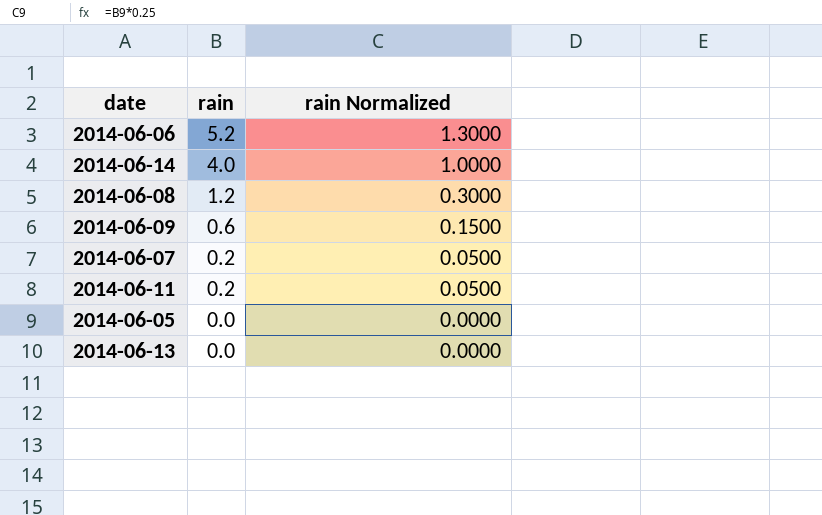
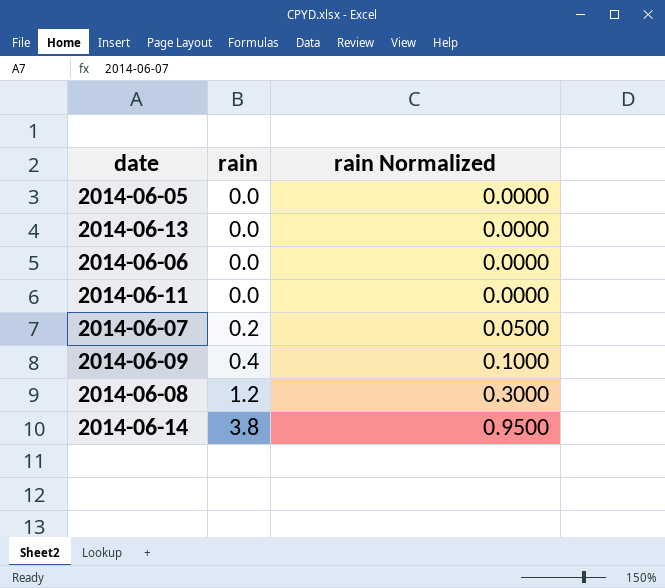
row order: rain descending -> rain ascending
2014-06-06 | rain: 5.2 -> 0.0
2014-06-06 | rain Normalized: 1.3000 -> 0.0000
2014-06-11 | rain: 0.2 -> 0.0
2014-06-11 | rain Normalized: 0.0500 -> 0.0000
2014-06-09 | rain: 0.6 -> 0.4
2014-06-09 | rain Normalized: 0.1500 -> 0.1000
2014-06-14 | rain: 4.0 -> 3.8
2014-06-14 | rain Normalized: 1.0000 -> 0.9500

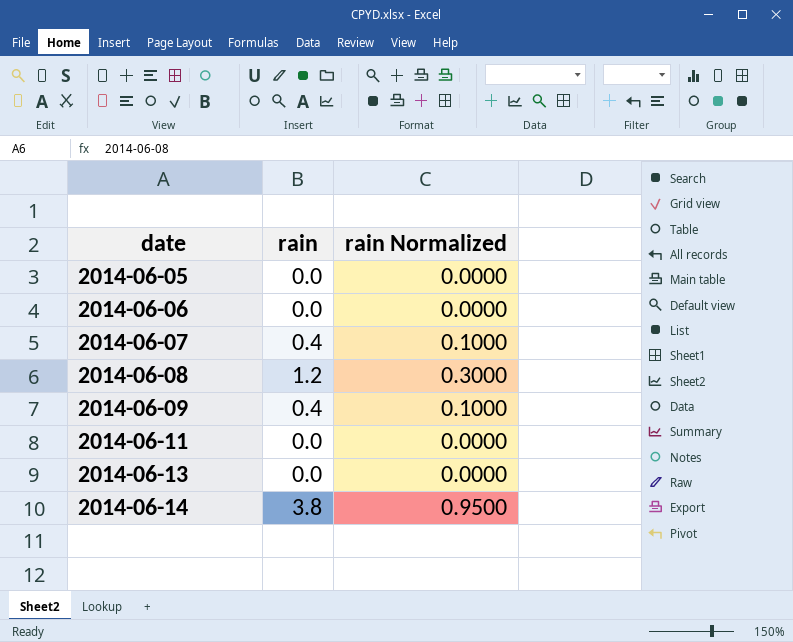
row order: rain ascending -> date ascending
2014-06-07 | rain: 0.2 -> 0.4
2014-06-07 | rain Normalized: 0.0500 -> 0.1000

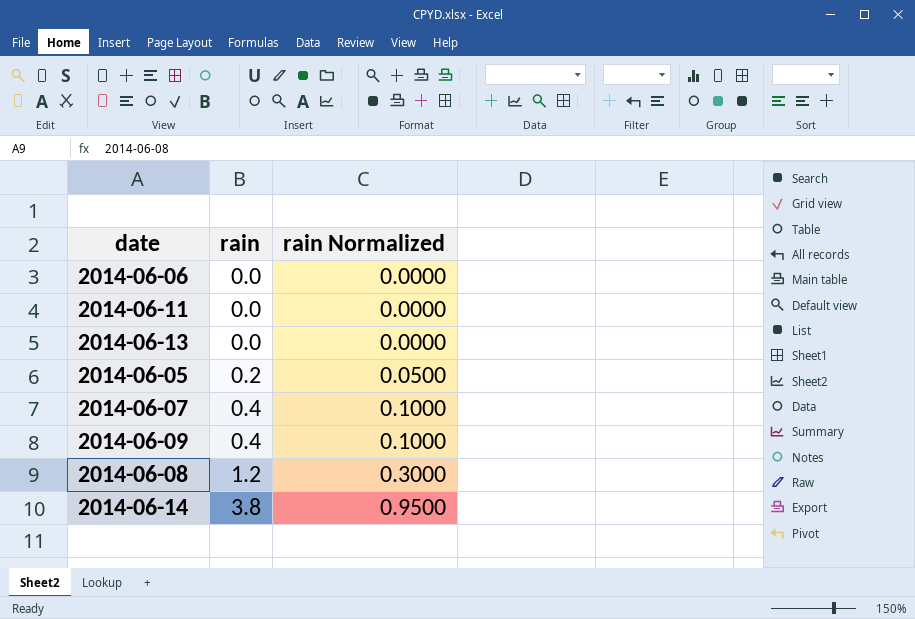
row order: date ascending -> rain ascending
2014-06-05 | rain: 0.0 -> 0.2
2014-06-05 | rain Normalized: 0.0000 -> 0.0500

